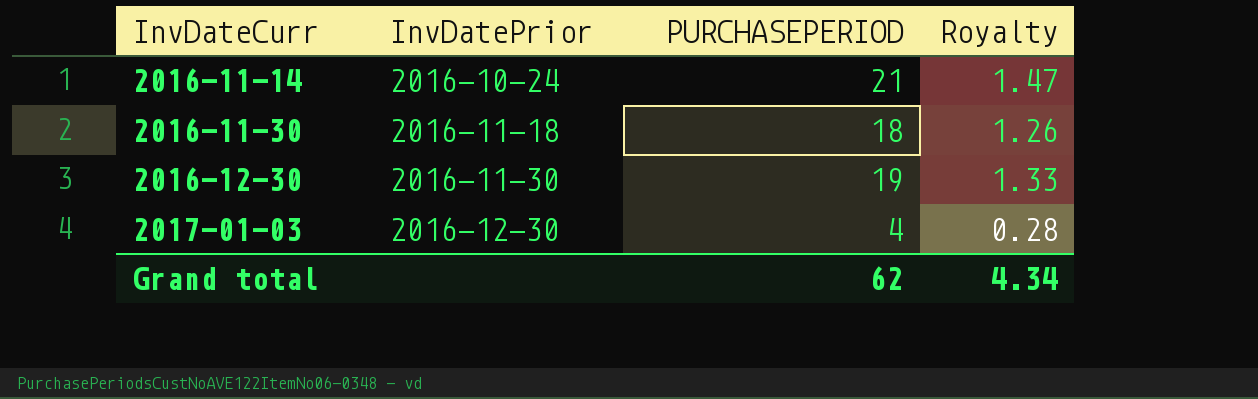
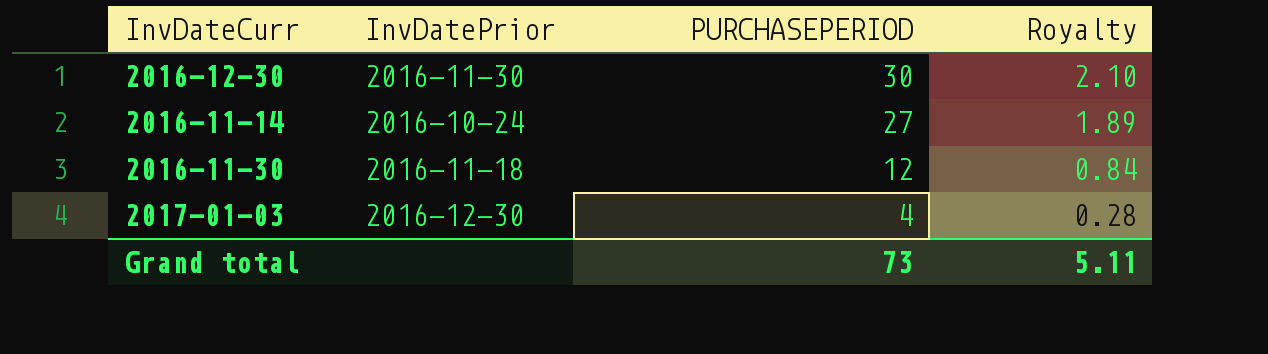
row order: InvDateCurr ascending -> PURCHASEPERIOD descending
2016-12-30 | PURCHASEPERIOD: 19 -> 30
2016-12-30 | Royalty: 1.33 -> 2.10
2016-11-14 | PURCHASEPERIOD: 21 -> 27
2016-11-14 | Royalty: 1.47 -> 1.89
2016-11-30 | PURCHASEPERIOD: 18 -> 12
2016-11-30 | Royalty: 1.26 -> 0.84
Grand total | PURCHASEPERIOD: 62 -> 73
Grand total | Royalty: 4.34 -> 5.11

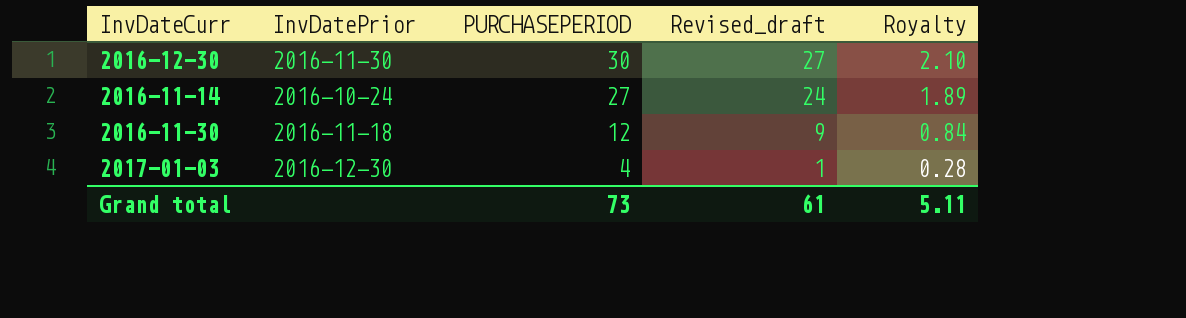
column Revised_draft | formula: none -> [PURCHASEPERIOD] - 3

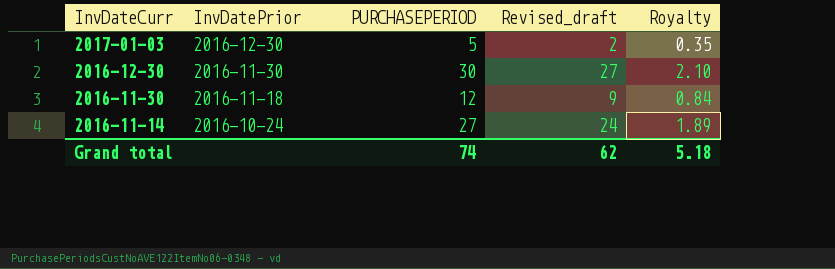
row order: PURCHASEPERIOD descending -> InvDateCurr descending
2017-01-03 | PURCHASEPERIOD: 4 -> 5
2017-01-03 | Revised_draft: 1 -> 2
2017-01-03 | Royalty: 0.28 -> 0.35
Grand total | PURCHASEPERIOD: 73 -> 74
Grand total | Revised_draft: 61 -> 62
Grand total | Royalty: 5.11 -> 5.18

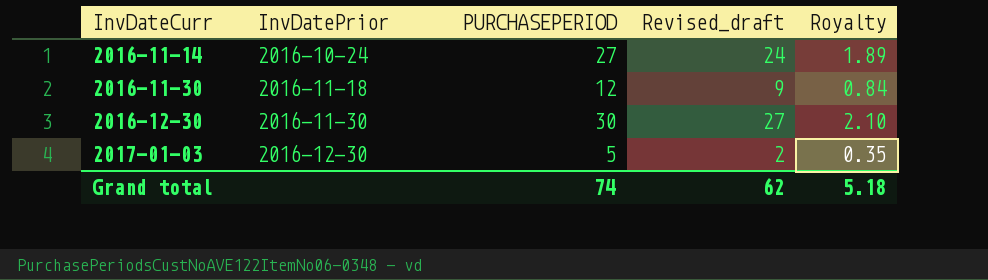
row order: InvDateCurr descending -> InvDateCurr ascending

